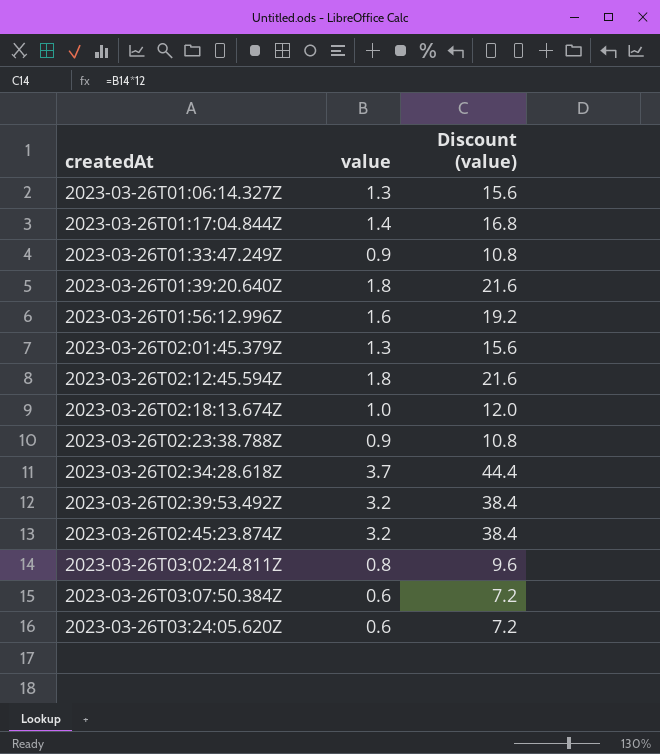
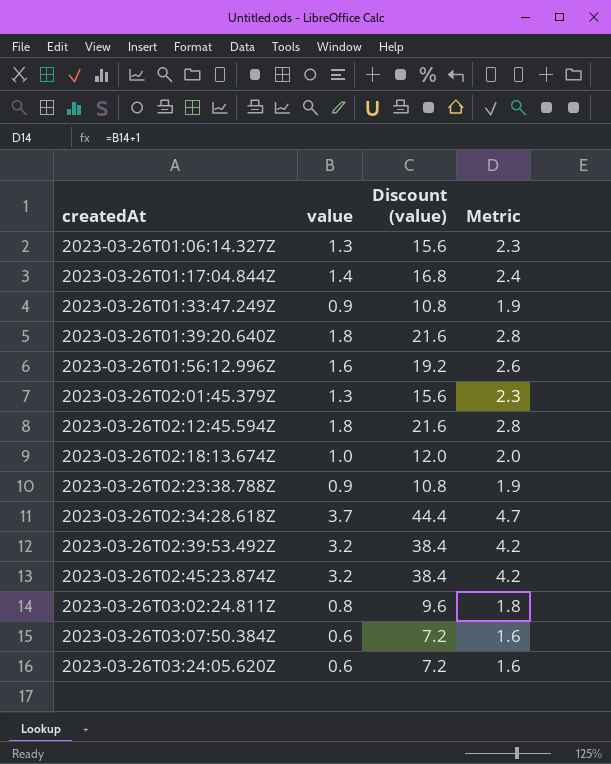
column Metric | formula: none -> [value] + 1

